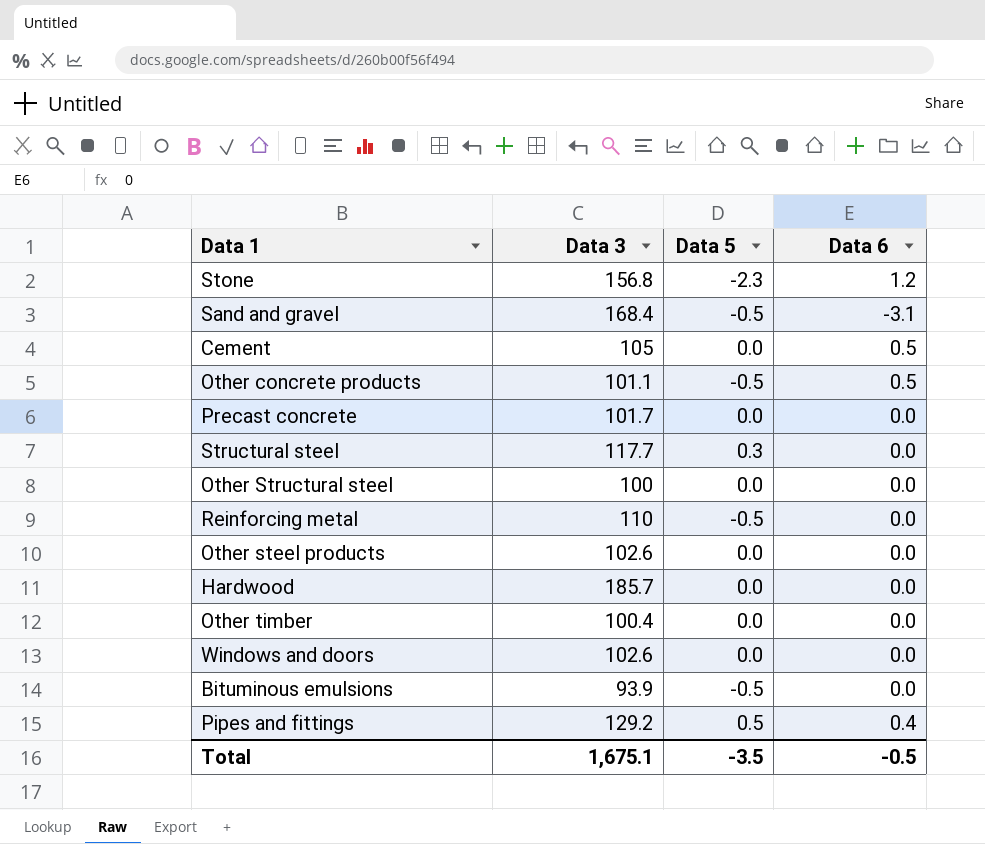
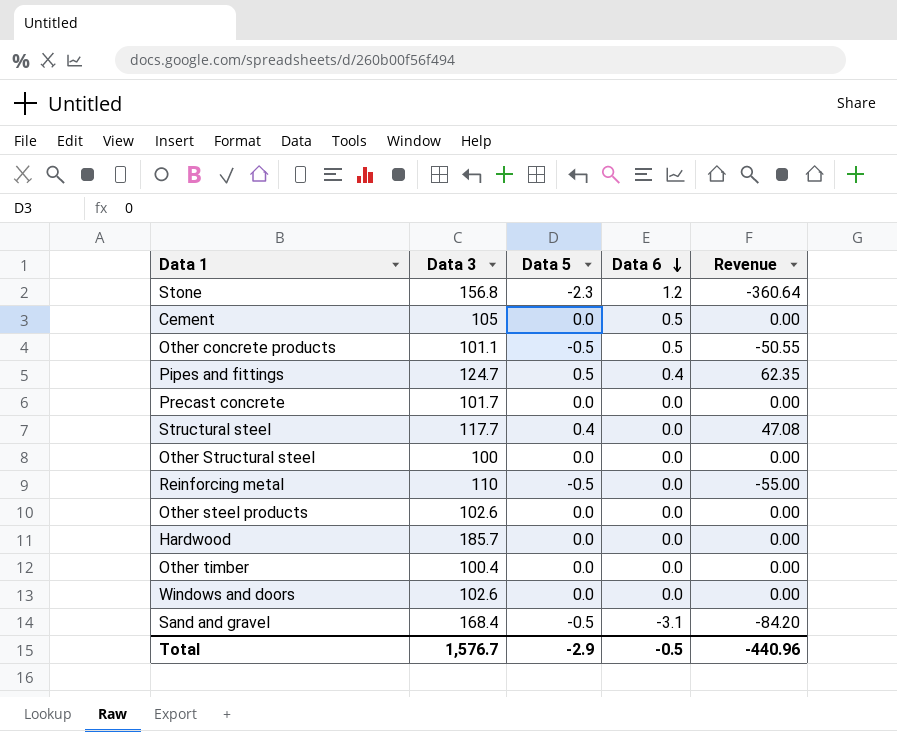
row order: none -> Data 6 descending
column Revenue | formula: none -> [Data 3] * [Data 5]
row Bituminous emulsions: 93.9 | -0.5 | 0.0 -> none
Pipes and fittings | Data 3: 129.2 -> 124.7
Structural steel | Data 5: 0.3 -> 0.4
Total | Data 3: 1,675.1 -> 1,576.7
Total | Data 5: -3.5 -> -2.9

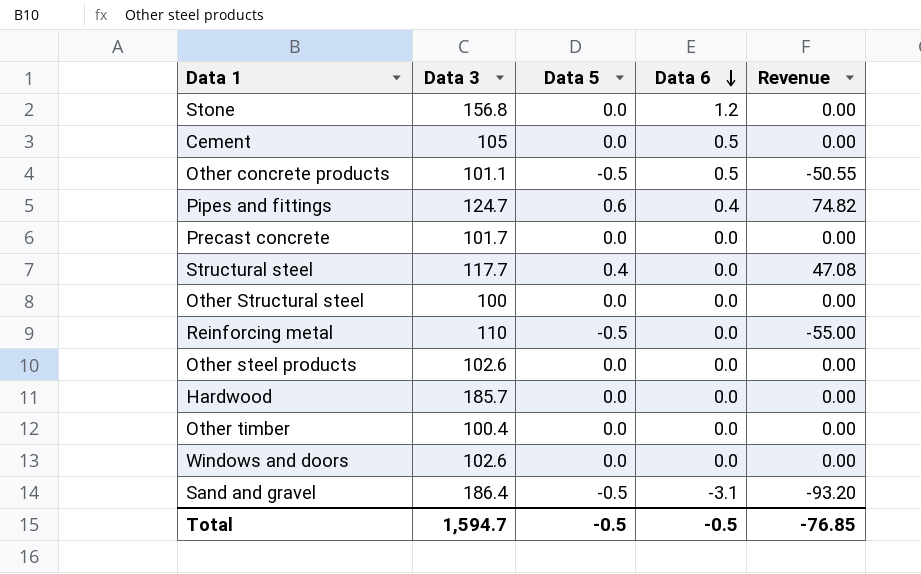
Stone | Data 5: -2.3 -> 0.0
Stone | Revenue: -360.64 -> 0.00
Pipes and fittings | Data 5: 0.5 -> 0.6
Pipes and fittings | Revenue: 62.35 -> 74.82
Sand and gravel | Data 3: 168.4 -> 186.4
Sand and gravel | Revenue: -84.20 -> -93.20
Total | Data 3: 1,576.7 -> 1,594.7
Total | Data 5: -2.9 -> -0.5
Total | Revenue: -440.96 -> -76.85

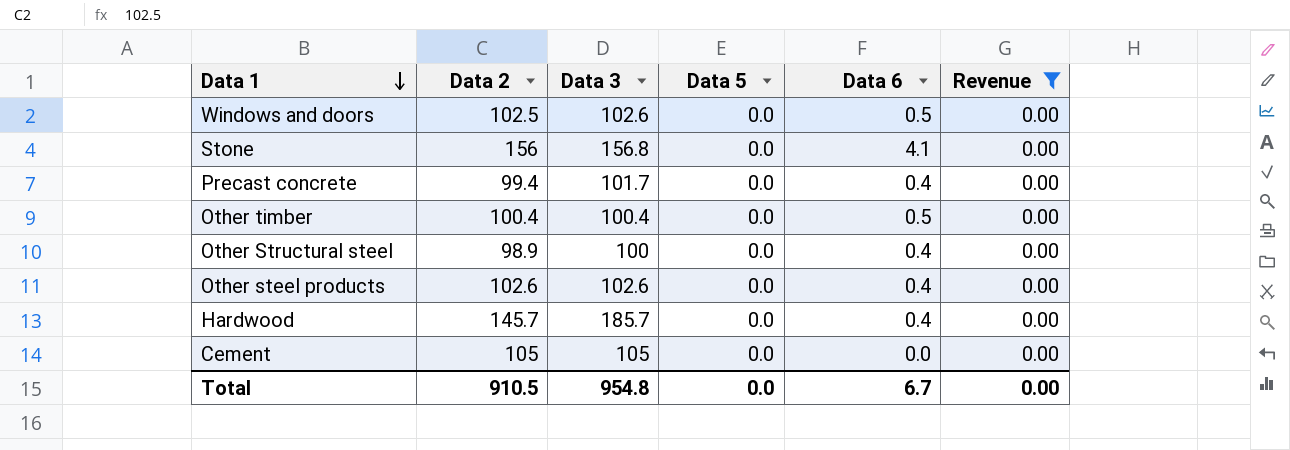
filter: none -> Revenue = 0.00
row order: Data 6 descending -> Data 1 descending
column Data 2 | position: none -> 2
Windows and doors | Data 6: 0.0 -> 0.5
Stone | Data 6: 1.2 -> 4.1
Precast concrete | Data 6: 0.0 -> 0.4
Other timber | Data 6: 0.0 -> 0.5
Other Structural steel | Data 6: 0.0 -> 0.4
Other steel products | Data 6: 0.0 -> 0.4
Hardwood | Data 6: 0.0 -> 0.4
Cement | Data 6: 0.5 -> 0.0
Total | Data 3: 1,594.7 -> 954.8
Total | Data 5: -0.5 -> 0.0
Total | Data 6: -0.5 -> 6.7
Total | Revenue: -76.85 -> 0.00

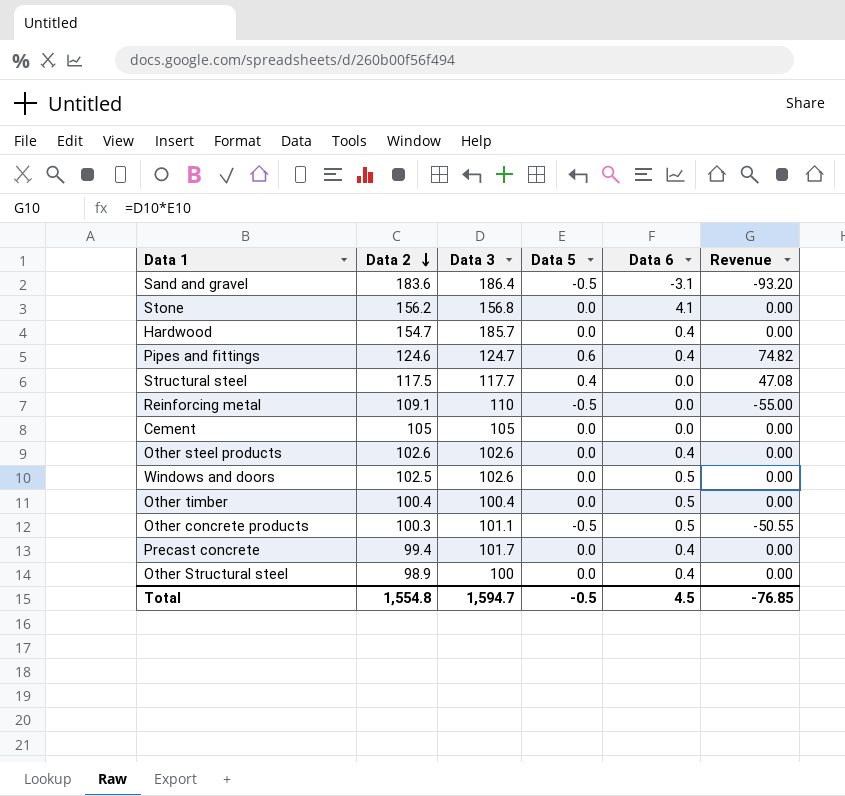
filter: Revenue = 0.00 -> none
row order: Data 1 descending -> Data 2 descending
Stone | Data 2: 156 -> 156.2
Hardwood | Data 2: 145.7 -> 154.7
Total | Data 2: 910.5 -> 1,554.8
Total | Data 3: 954.8 -> 1,594.7
Total | Data 5: 0.0 -> -0.5
Total | Data 6: 6.7 -> 4.5
Total | Revenue: 0.00 -> -76.85

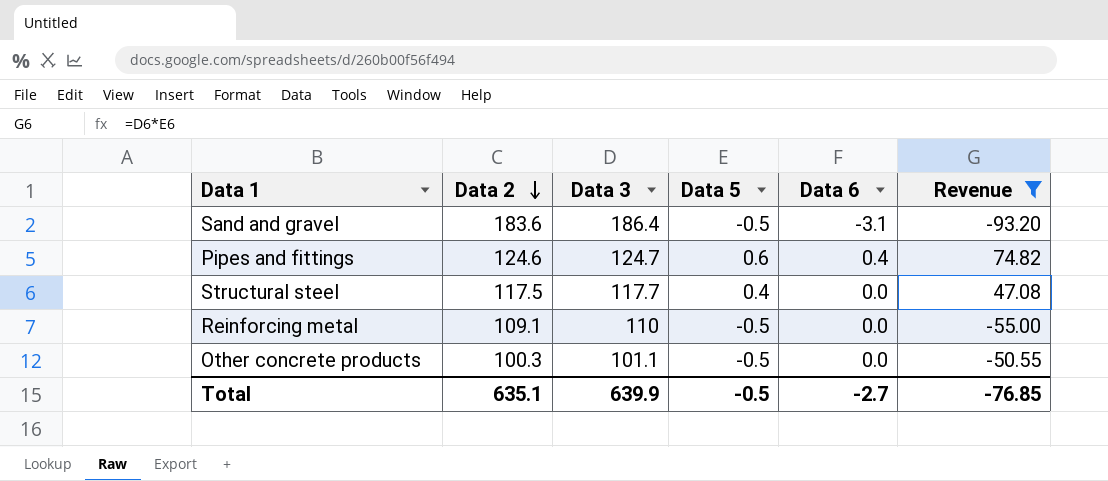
filter: none -> Revenue != 0.00
Other concrete products | Data 6: 0.5 -> 0.0
Total | Data 2: 1,554.8 -> 635.1
Total | Data 3: 1,594.7 -> 639.9
Total | Data 6: 4.5 -> -2.7

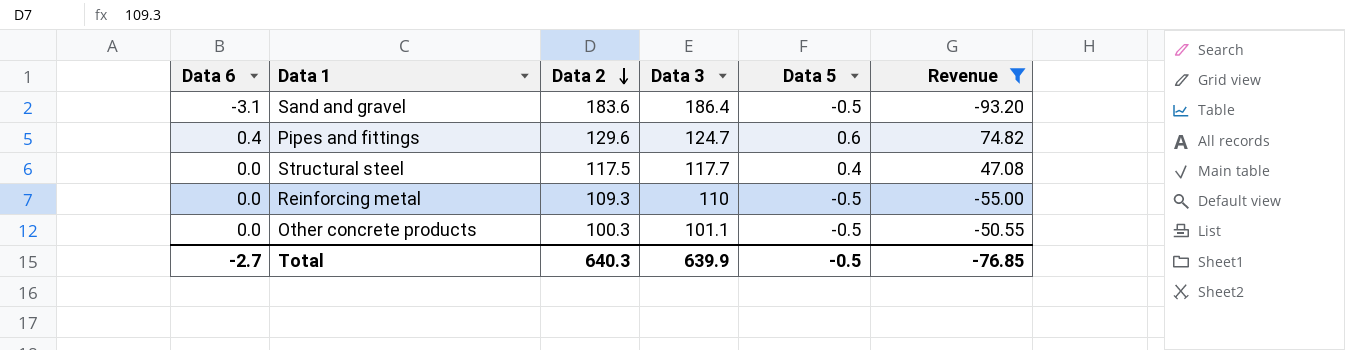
column Data 6 | position: 5 -> 1
Pipes and fittings | Data 2: 124.6 -> 129.6
Reinforcing metal | Data 2: 109.1 -> 109.3
Total | Data 2: 635.1 -> 640.3

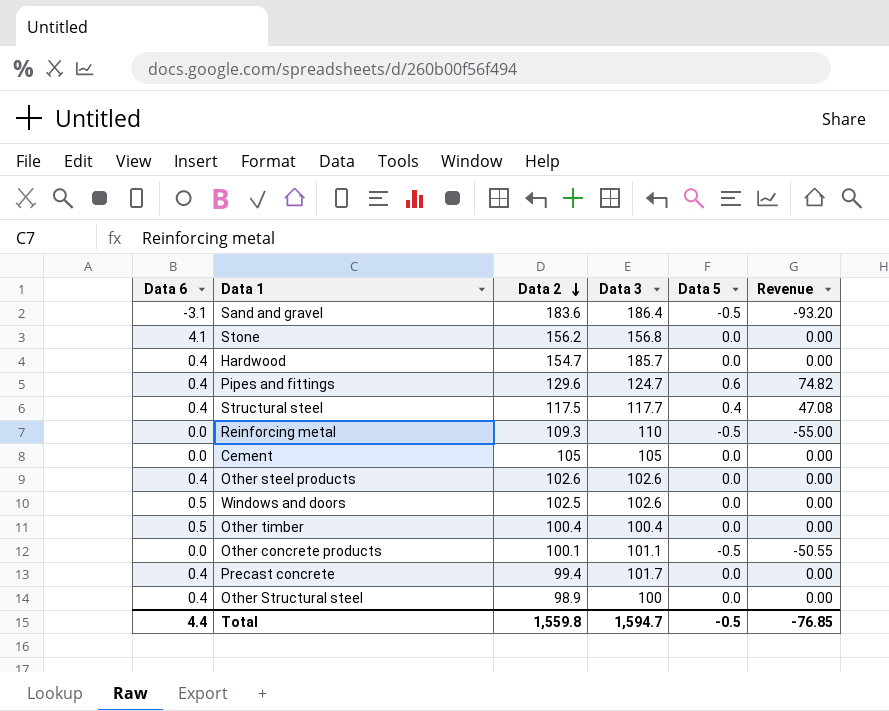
filter: Revenue != 0.00 -> none
Structural steel | Data 6: 0.0 -> 0.4
Other concrete products | Data 2: 100.3 -> 100.1
Total | Data 6: -2.7 -> 4.4
Total | Data 2: 640.3 -> 1,559.8
Total | Data 3: 639.9 -> 1,594.7

